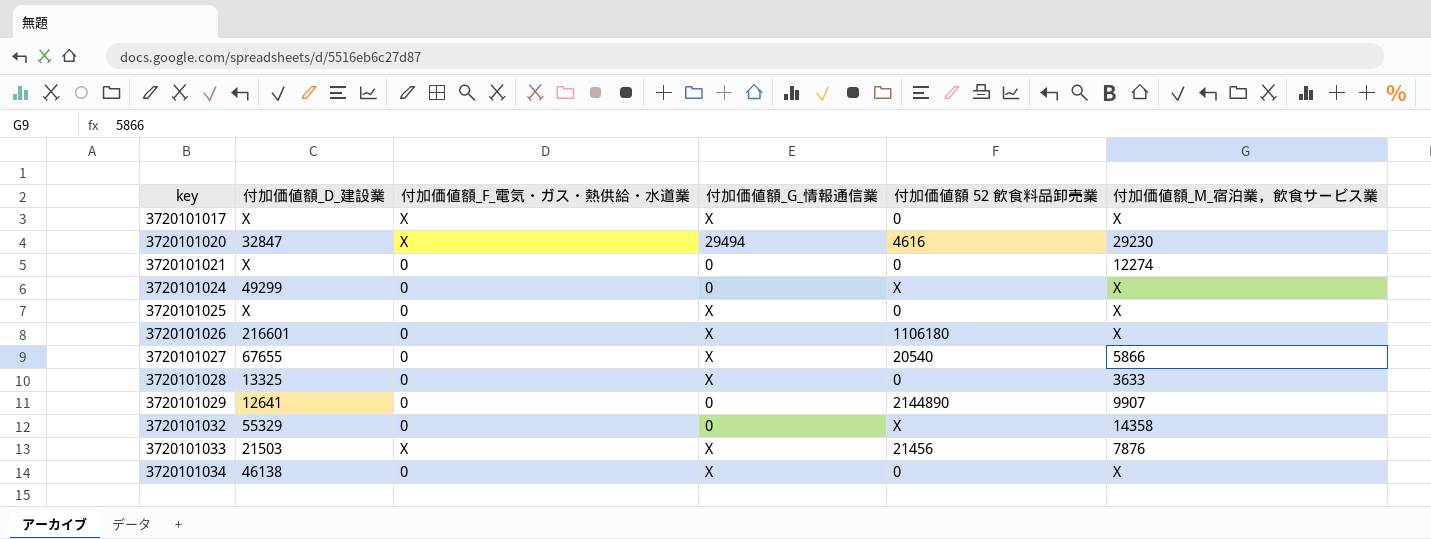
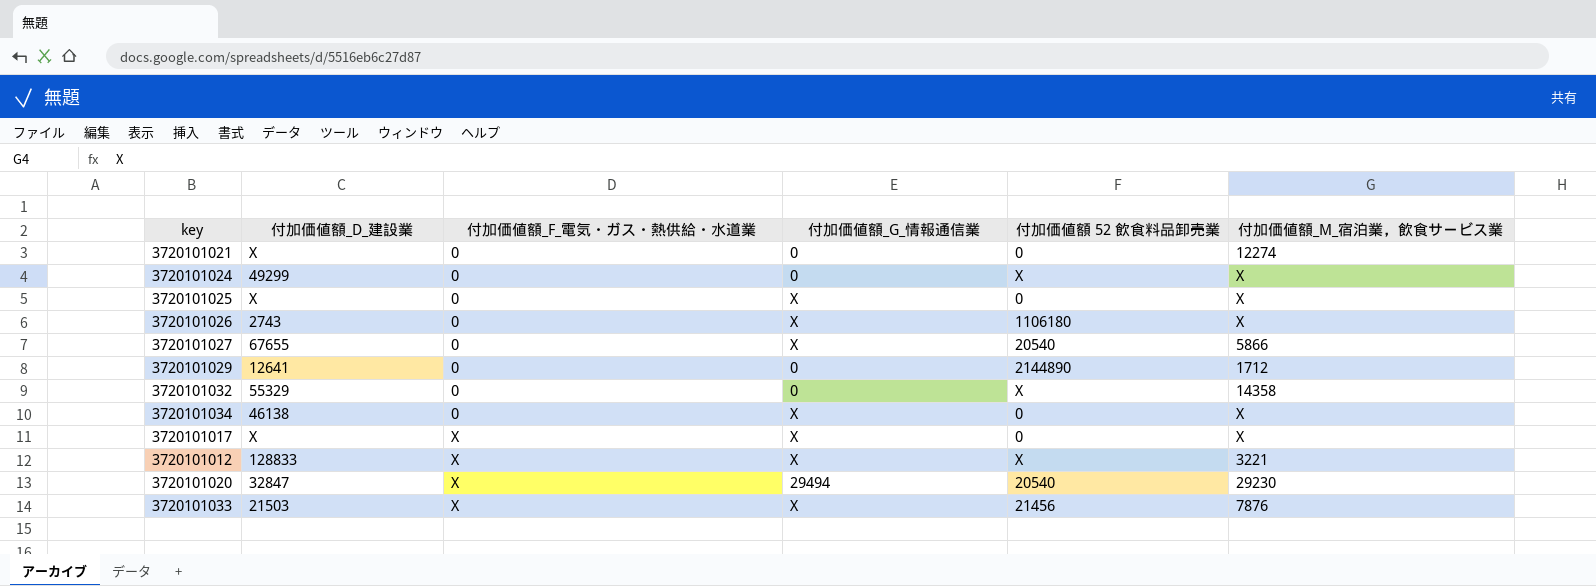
row order: key ascending -> 付加価値額_F_電気・ガス・熱供給・水道業 ascending
row 3720101028: 13325 | 0 | X | 0 | 3633 -> none
3720101026 | 付加価値額_D_建設業: 216601 -> 2743
3720101029 | 付加価値額_M_宿泊業，飲食サービス業: 9907 -> 1712
row 3720101012: none -> 128833 | X | X | X | 3221
3720101020 | 付加価値額 52 飲食料品卸売業: 4616 -> 20540

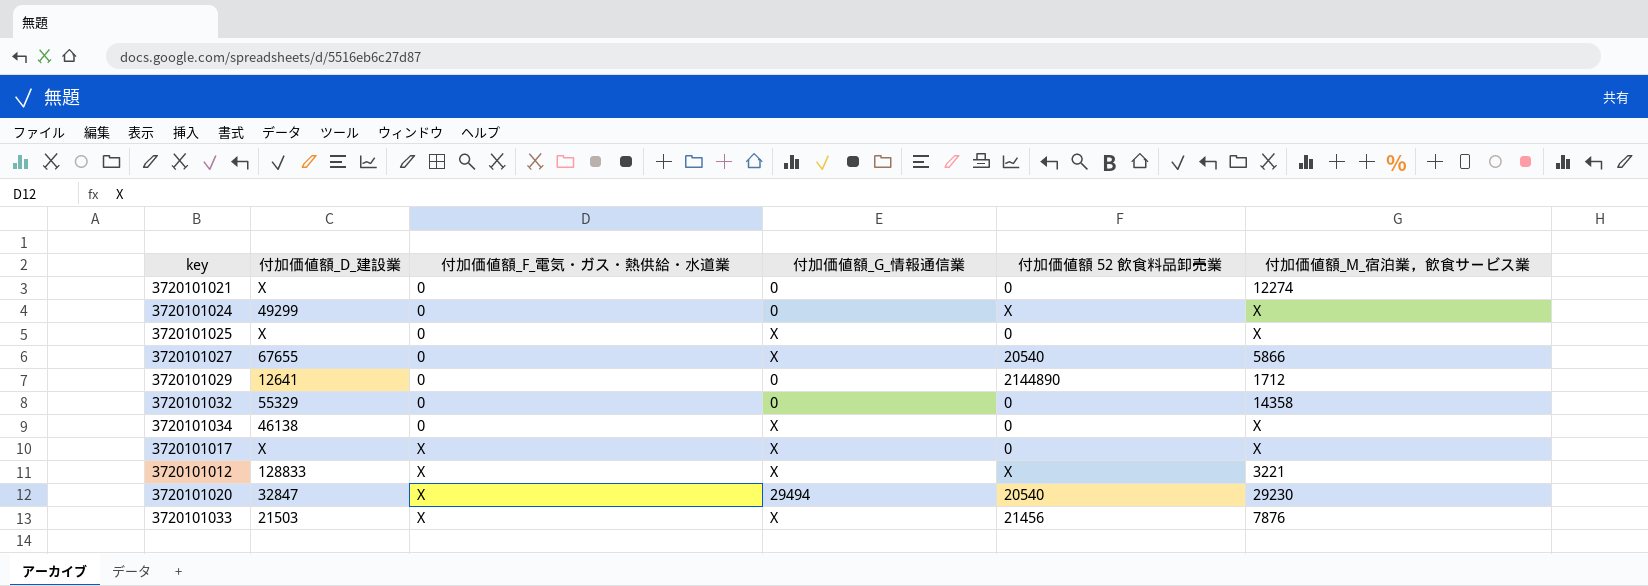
row 3720101026: 2743 | 0 | X | 1106180 | X -> none
3720101032 | 付加価値額 52 飲食料品卸売業: X -> 0

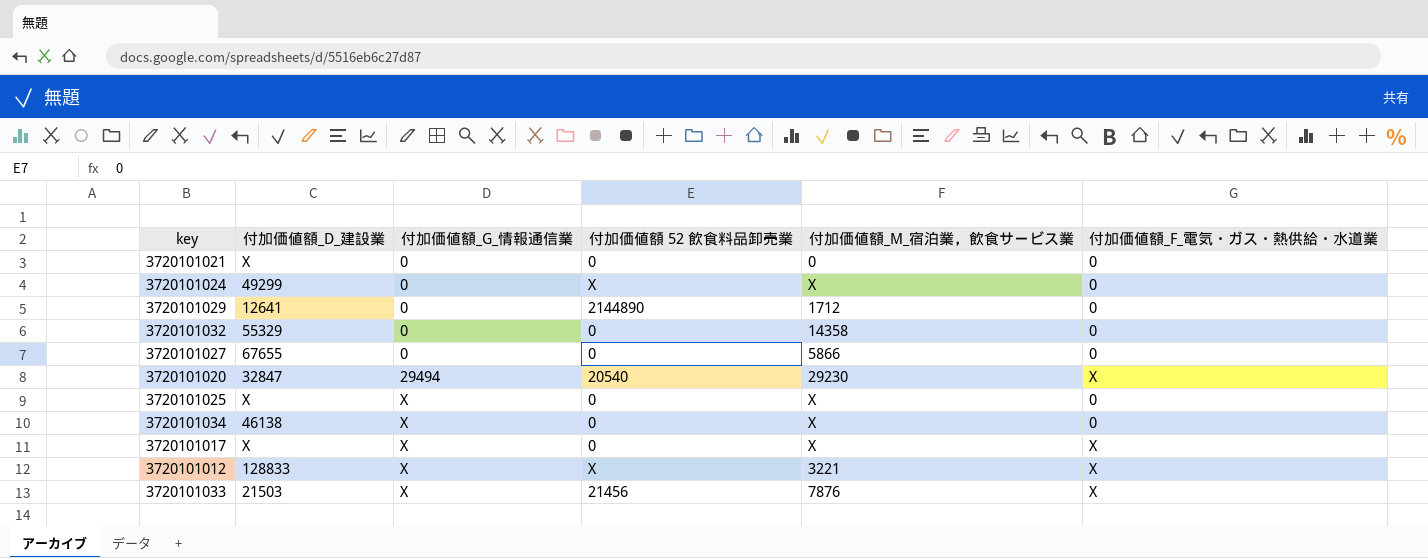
row order: 付加価値額_F_電気・ガス・熱供給・水道業 ascending -> 付加価値額_G_情報通信業 ascending
column 付加価値額_F_電気・ガス・熱供給・水道業 | position: 3 -> 6
3720101021 | 付加価値額_M_宿泊業，飲食サービス業: 12274 -> 0
3720101027 | 付加価値額_G_情報通信業: X -> 0
3720101027 | 付加価値額 52 飲食料品卸売業: 20540 -> 0

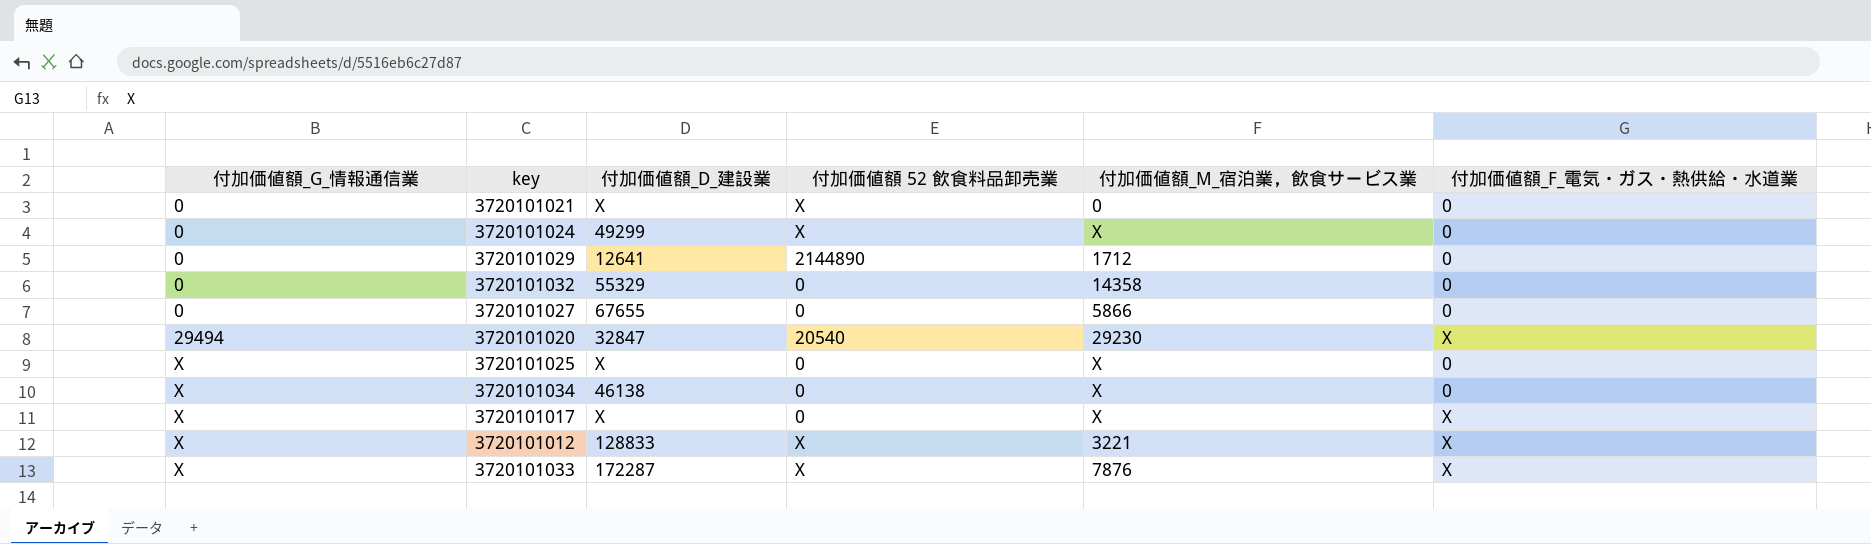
column 付加価値額_G_情報通信業 | position: 3 -> 1
3720101021 | 付加価値額 52 飲食料品卸売業: 0 -> X
3720101033 | 付加価値額_D_建設業: 21503 -> 172287
3720101033 | 付加価値額 52 飲食料品卸売業: 21456 -> X

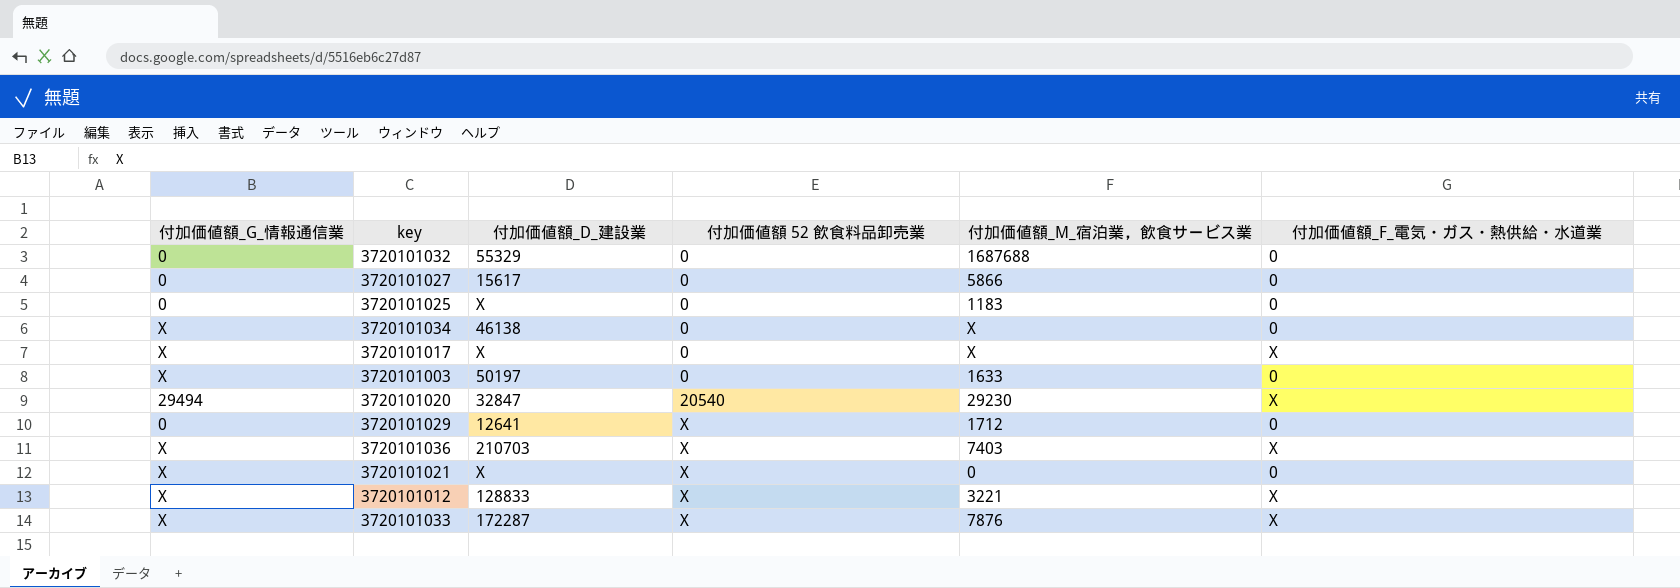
row order: 付加価値額_G_情報通信業 ascending -> 付加価値額 52 飲食料品卸売業 ascending
row 3720101024: 0 | 49299 | X | X | 0 -> none
3720101032 | 付加価値額_M_宿泊業，飲食サービス業: 14358 -> 1687688
3720101027 | 付加価値額_D_建設業: 67655 -> 15617
3720101025 | 付加価値額_G_情報通信業: X -> 0
3720101025 | 付加価値額_M_宿泊業，飲食サービス業: X -> 1183
row 3720101003: none -> X | 50197 | 0 | 1633 | 0
3720101029 | 付加価値額 52 飲食料品卸売業: 2144890 -> X
row 3720101036: none -> X | 210703 | X | 7403 | X
3720101021 | 付加価値額_G_情報通信業: 0 -> X

